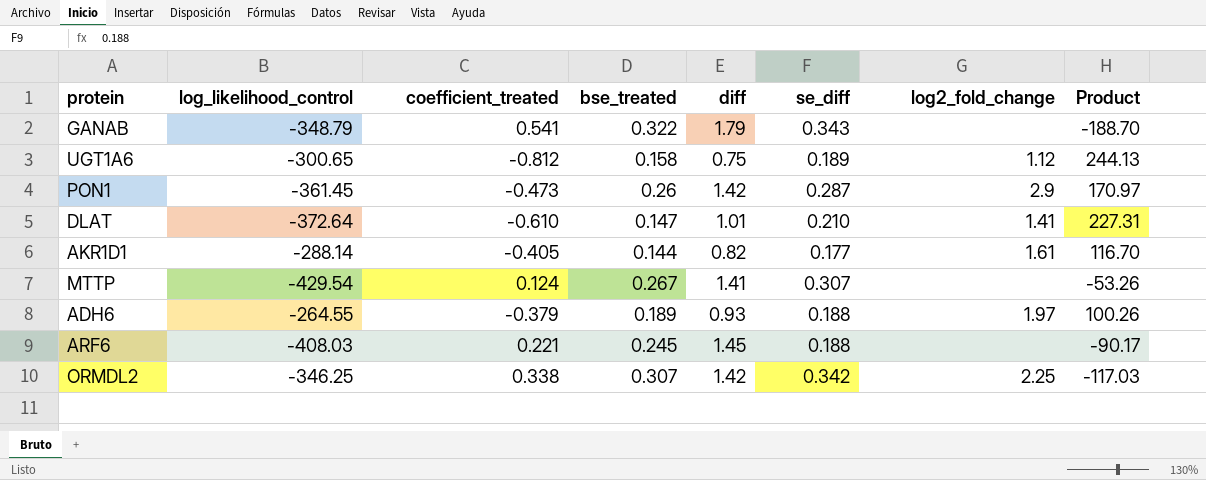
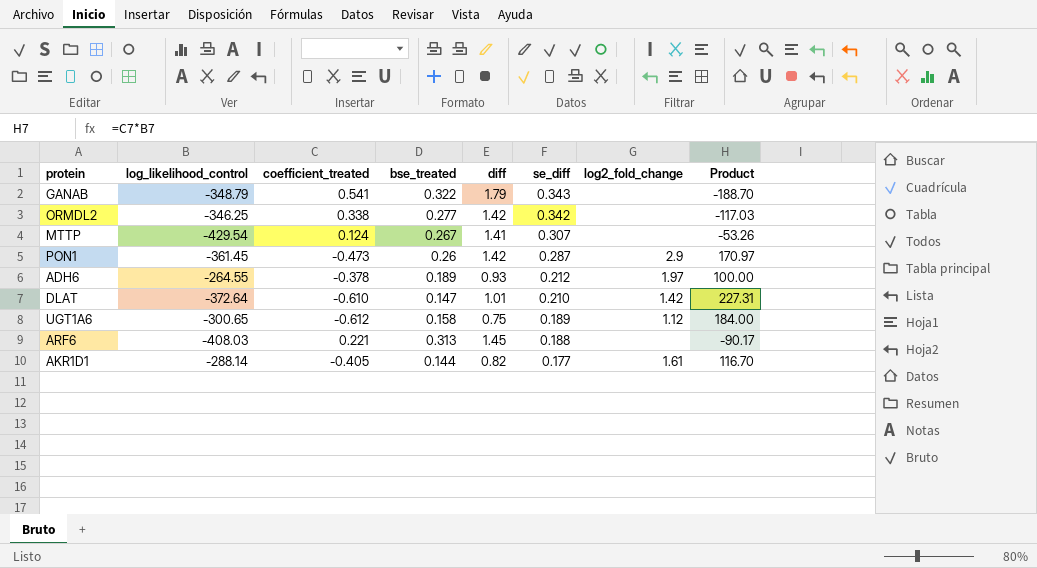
row order: none -> se_diff descending
ORMDL2 | bse_treated: 0.307 -> 0.277
ORMDL2 | log2_fold_change: 2.25 -> none
ADH6 | coefficient_treated: -0.379 -> -0.378
ADH6 | se_diff: 0.188 -> 0.212
ADH6 | Product: 100.26 -> 100.00
DLAT | log2_fold_change: 1.41 -> 1.42
UGT1A6 | coefficient_treated: -0.812 -> -0.612
UGT1A6 | Product: 244.13 -> 184.00
ARF6 | bse_treated: 0.245 -> 0.313

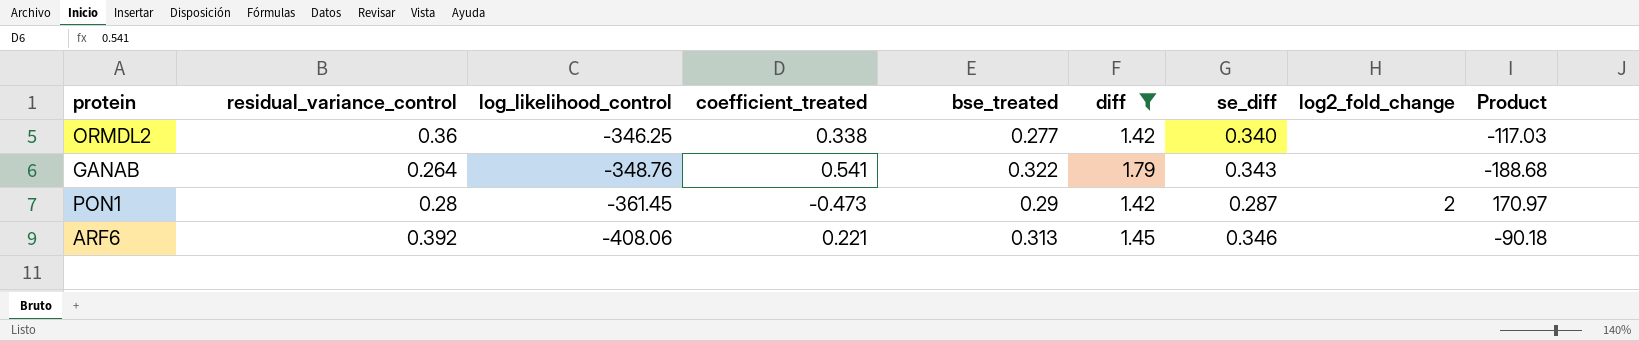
filter: none -> diff >= 1.42
row order: se_diff descending -> log_likelihood_control descending
column residual_variance_control | position: none -> 2
ORMDL2 | se_diff: 0.342 -> 0.340
GANAB | log_likelihood_control: -348.79 -> -348.76
GANAB | Product: -188.70 -> -188.68
PON1 | bse_treated: 0.26 -> 0.29
PON1 | log2_fold_change: 2.9 -> 2
ARF6 | log_likelihood_control: -408.03 -> -408.06
ARF6 | se_diff: 0.188 -> 0.346
ARF6 | Product: -90.17 -> -90.18

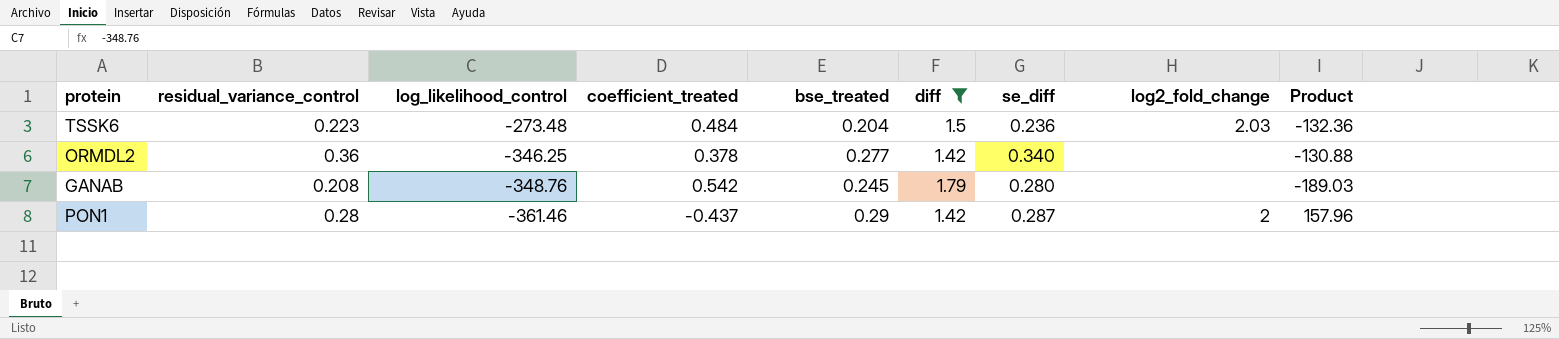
row ARF6: 0.392 | -408.06 | 0.221 | 0.313 | 1.45 | 0.346 | none | -90.18 -> none
row TSSK6: none -> 0.223 | -273.48 | 0.484 | 0.204 | 1.5 | 0.236 | 2.03 | -132.36
ORMDL2 | coefficient_treated: 0.338 -> 0.378
ORMDL2 | Product: -117.03 -> -130.88
GANAB | residual_variance_control: 0.264 -> 0.208
GANAB | coefficient_treated: 0.541 -> 0.542
GANAB | bse_treated: 0.322 -> 0.245
GANAB | se_diff: 0.343 -> 0.280
GANAB | Product: -188.68 -> -189.03
PON1 | log_likelihood_control: -361.45 -> -361.46
PON1 | coefficient_treated: -0.473 -> -0.437
PON1 | Product: 170.97 -> 157.96

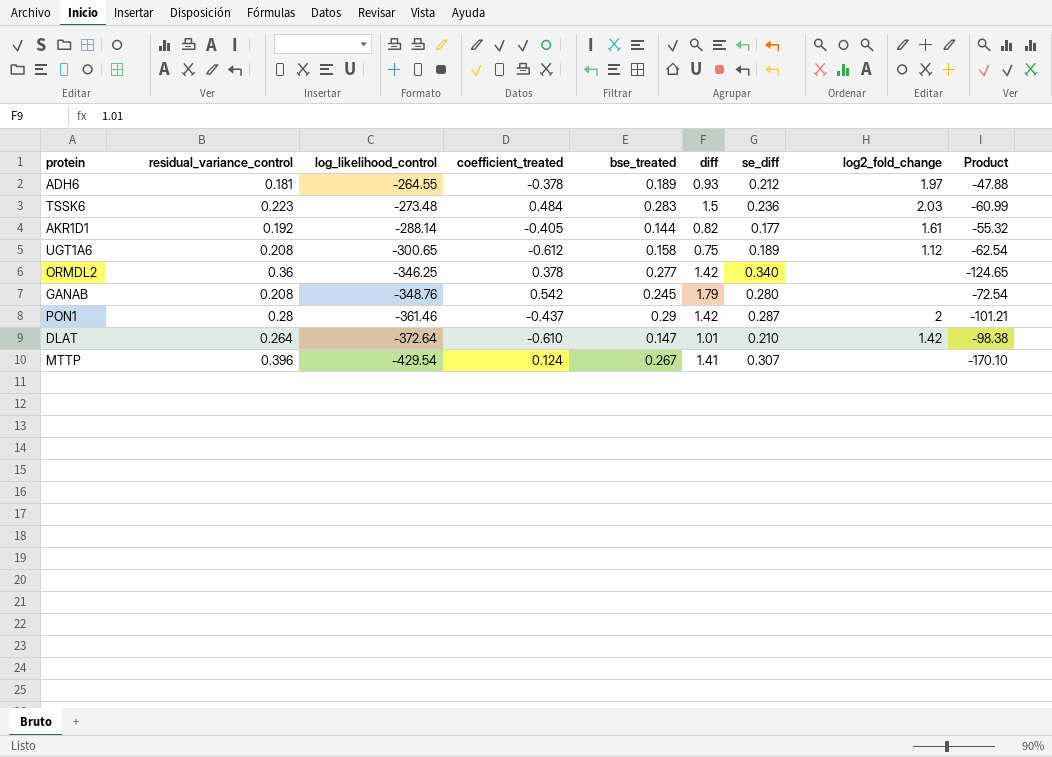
filter: diff >= 1.42 -> none
column Product | formula: [log_likelihood_control] * [coefficient_treated] -> [residual_variance_control] * [log_likelihood_control]
TSSK6 | bse_treated: 0.204 -> 0.283

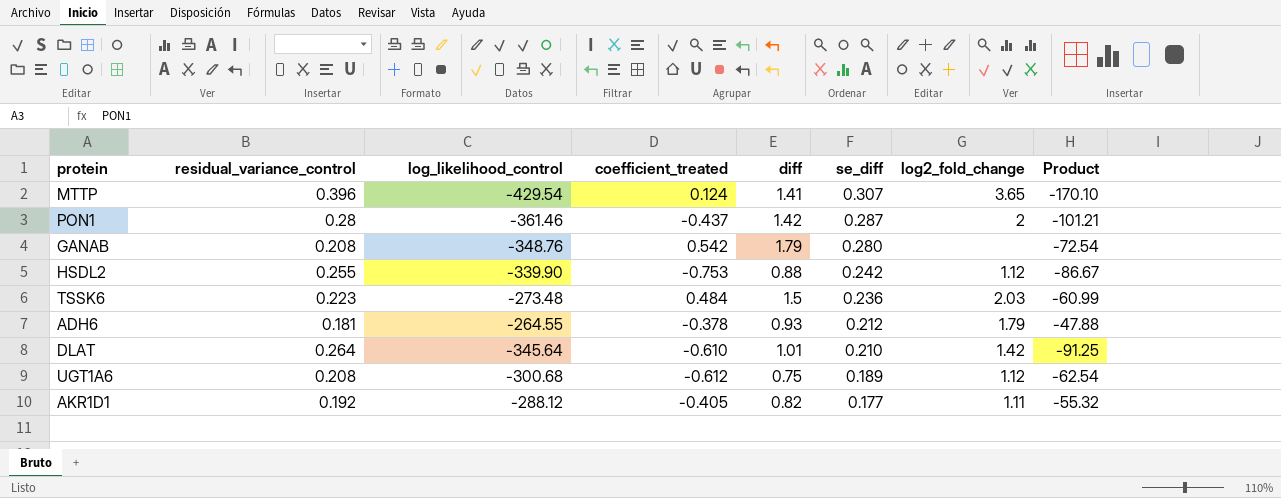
row order: log_likelihood_control descending -> se_diff descending
column bse_treated | position: 5 -> none
row ORMDL2: 0.36 | -346.25 | 0.378 | 0.277 | 1.42 | 0.340 | none | -124.65 -> none
MTTP | log2_fold_change: none -> 3.65
row HSDL2: none -> 0.255 | -339.90 | -0.753 | 0.88 | 0.242 | 1.12 | -86.67
ADH6 | log2_fold_change: 1.97 -> 1.79
DLAT | log_likelihood_control: -372.64 -> -345.64
DLAT | Product: -98.38 -> -91.25
UGT1A6 | log_likelihood_control: -300.65 -> -300.68
AKR1D1 | log_likelihood_control: -288.14 -> -288.12
AKR1D1 | log2_fold_change: 1.61 -> 1.11

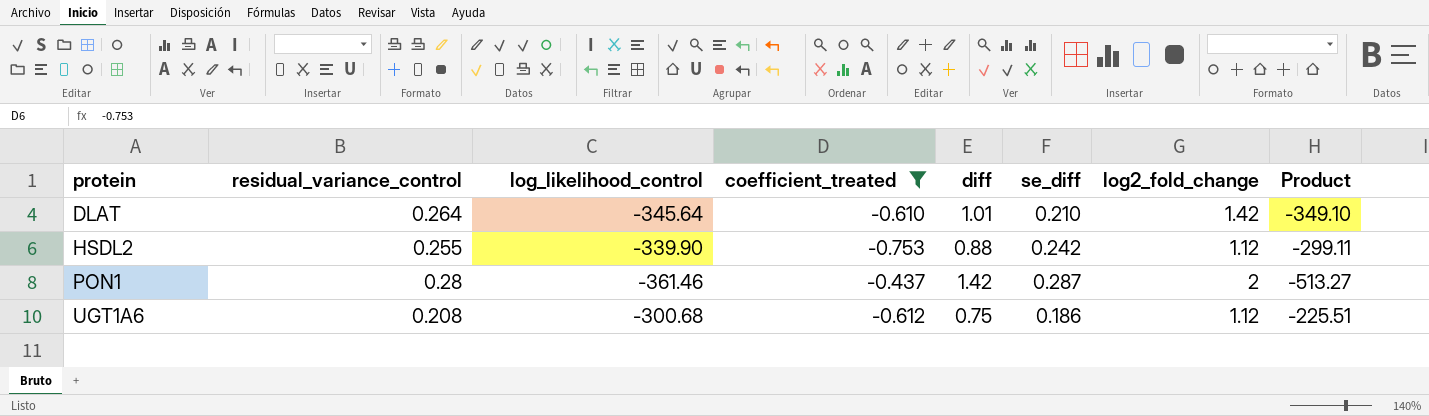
filter: none -> coefficient_treated <= -0.437
row order: se_diff descending -> protein ascending
column Product | formula: [residual_variance_control] * [log_likelihood_control] -> [log_likelihood_control] * [diff]
UGT1A6 | se_diff: 0.189 -> 0.186

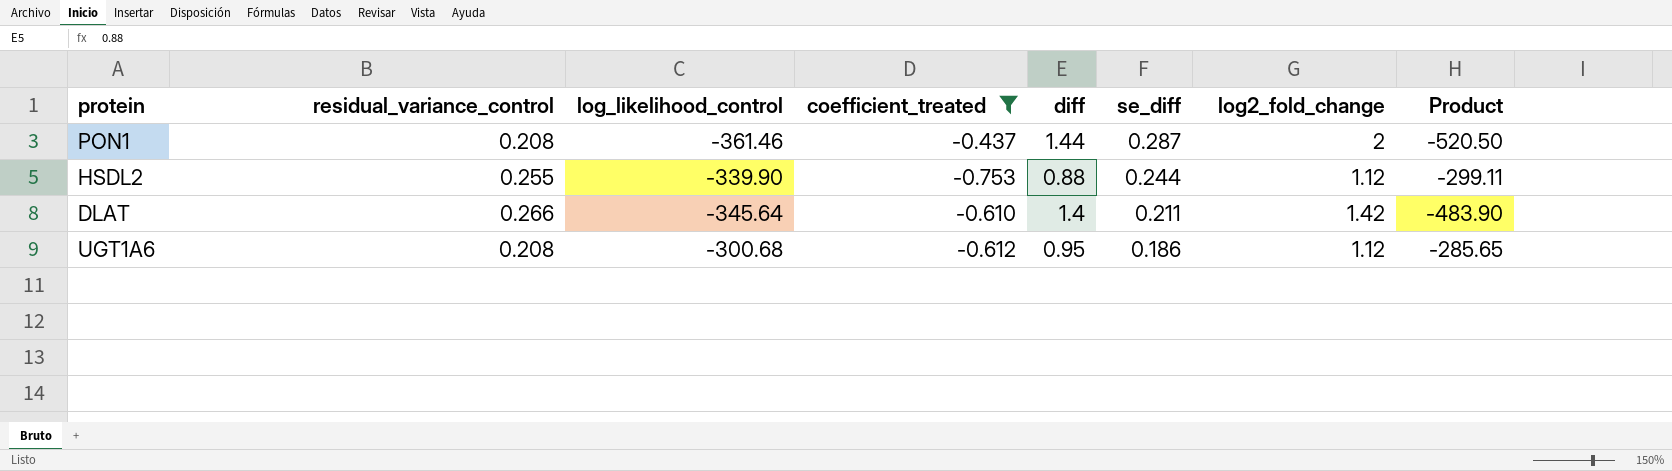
row order: protein ascending -> se_diff descending
PON1 | residual_variance_control: 0.28 -> 0.208
PON1 | diff: 1.42 -> 1.44
PON1 | Product: -513.27 -> -520.50
HSDL2 | se_diff: 0.242 -> 0.244
DLAT | residual_variance_control: 0.264 -> 0.266
DLAT | diff: 1.01 -> 1.4
DLAT | se_diff: 0.210 -> 0.211
DLAT | Product: -349.10 -> -483.90
UGT1A6 | diff: 0.75 -> 0.95
UGT1A6 | Product: -225.51 -> -285.65

